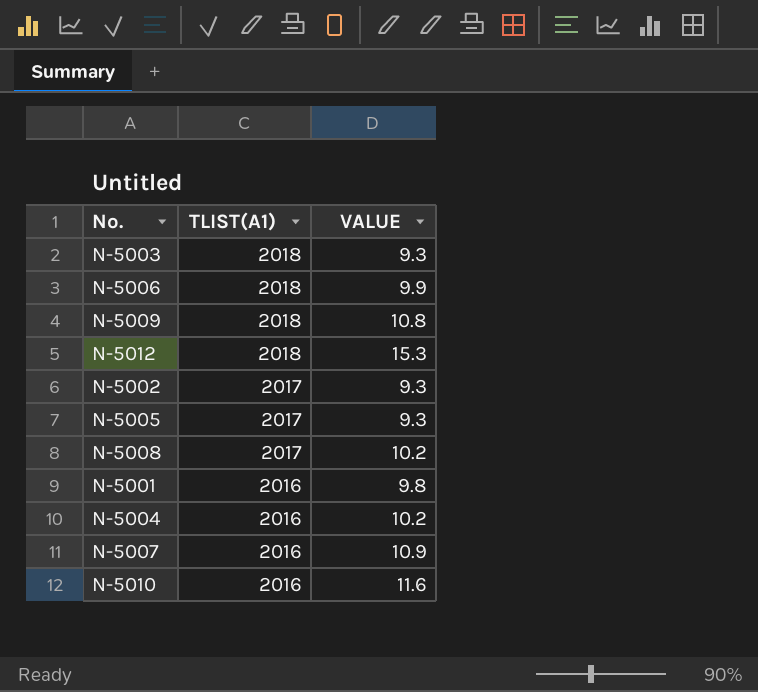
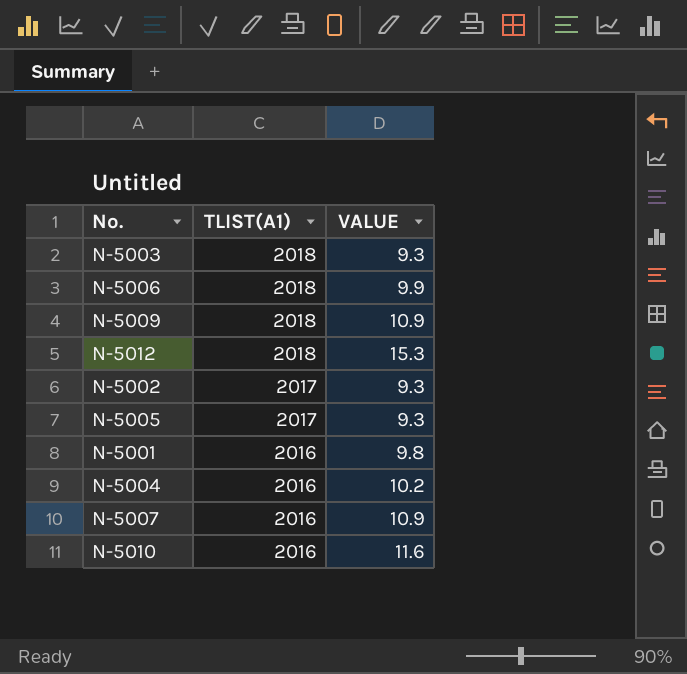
row N-5008: 2017 | 10.2 -> none
N-5009 | VALUE: 10.8 -> 10.9

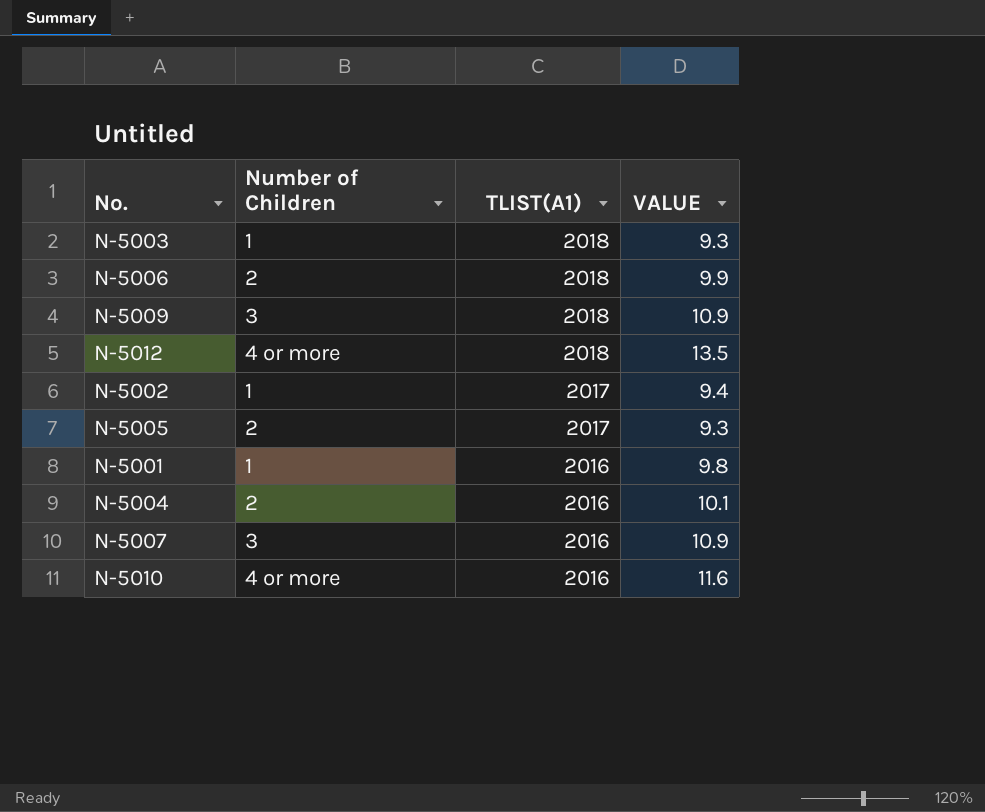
column Number of Children | position: none -> 2
N-5012 | VALUE: 15.3 -> 13.5
N-5002 | VALUE: 9.3 -> 9.4
N-5004 | VALUE: 10.2 -> 10.1

